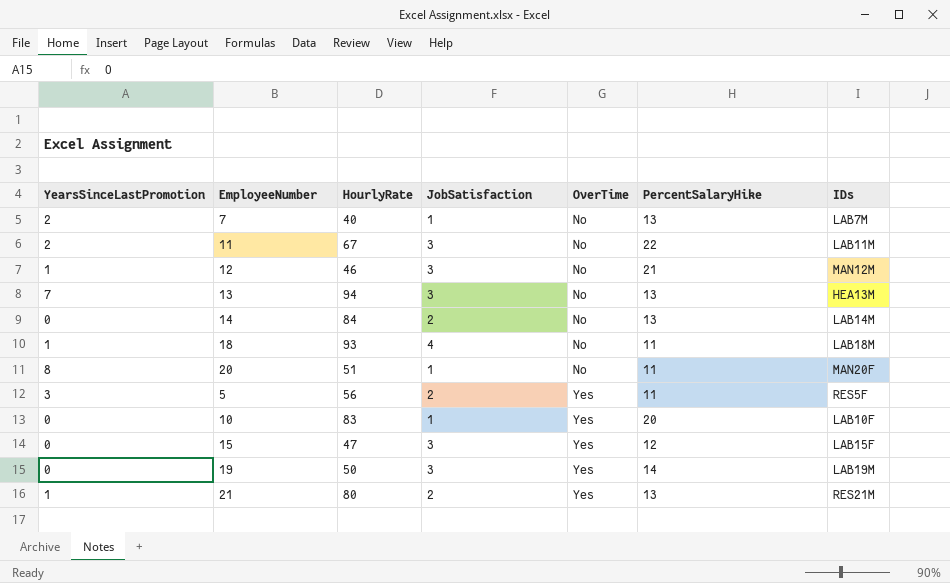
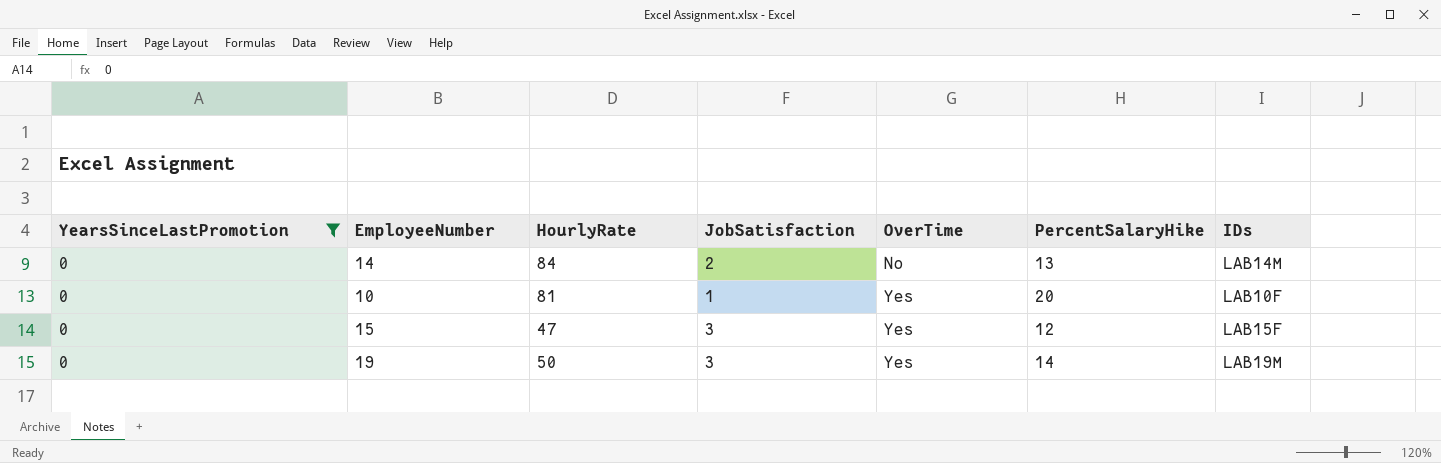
filter: none -> YearsSinceLastPromotion = 0
10 | HourlyRate: 83 -> 81

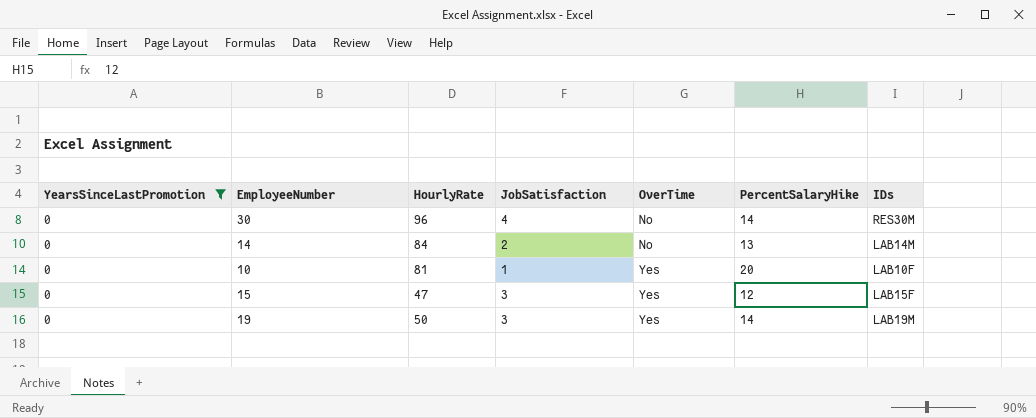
row 30: none -> 0 | 96 | 4 | No | 14 | RES30M

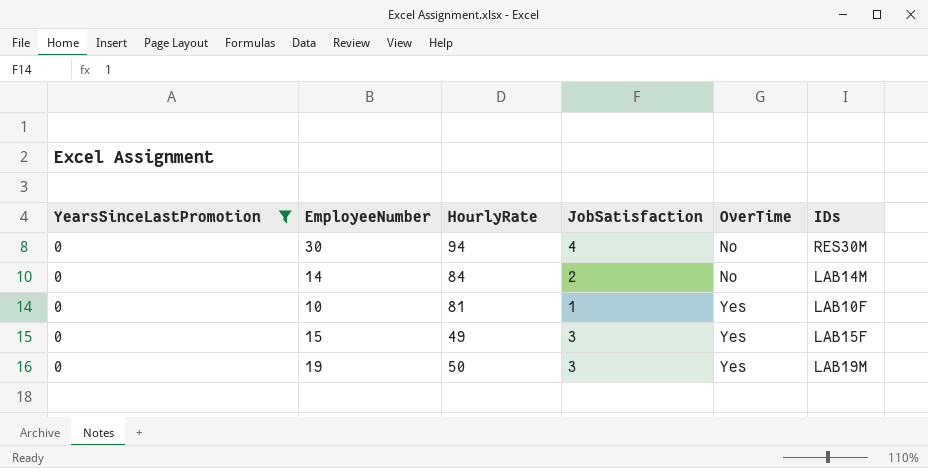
column PercentSalaryHike | position: 6 -> none
30 | HourlyRate: 96 -> 94
15 | HourlyRate: 47 -> 49

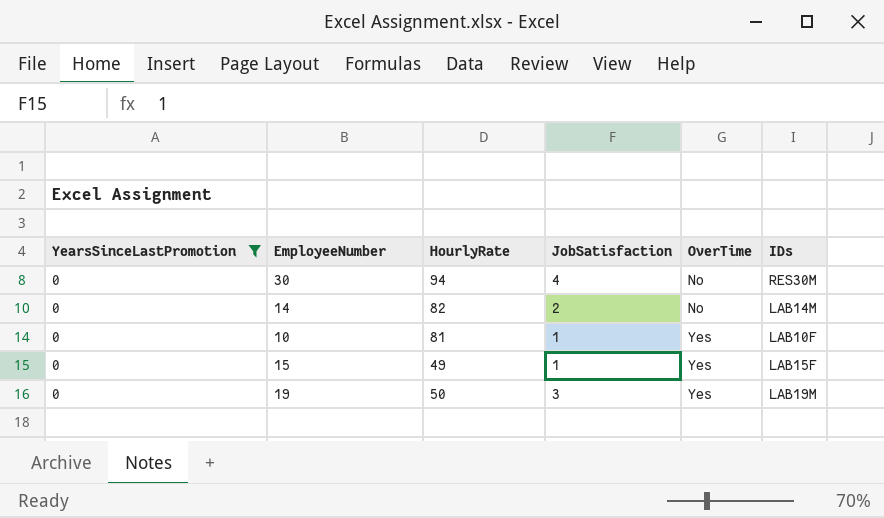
14 | HourlyRate: 84 -> 82
15 | JobSatisfaction: 3 -> 1

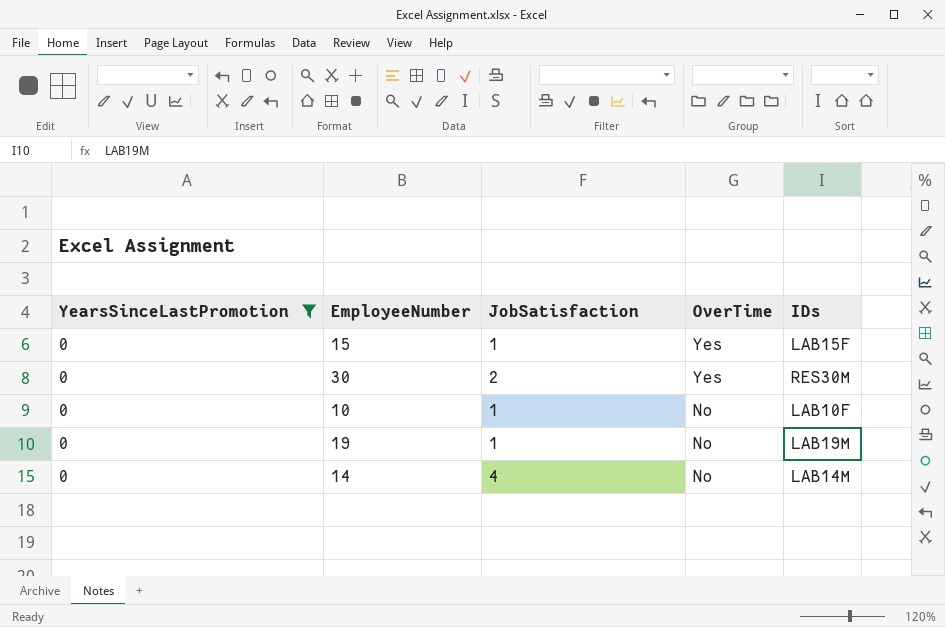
row order: OverTime ascending -> OverTime descending
column HourlyRate | position: 3 -> none
30 | JobSatisfaction: 4 -> 2
30 | OverTime: No -> Yes
10 | OverTime: Yes -> No
19 | JobSatisfaction: 3 -> 1
19 | OverTime: Yes -> No
14 | JobSatisfaction: 2 -> 4

